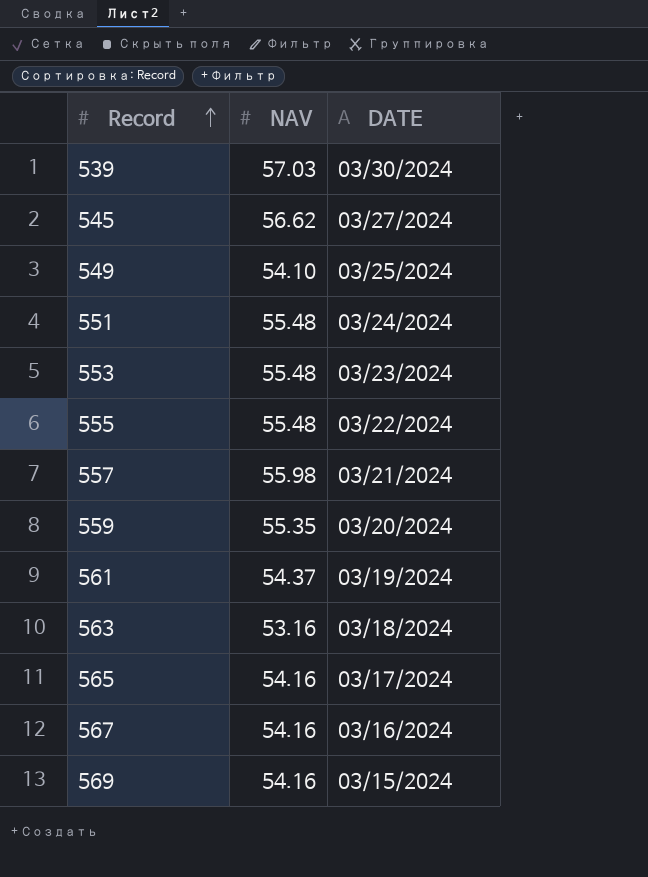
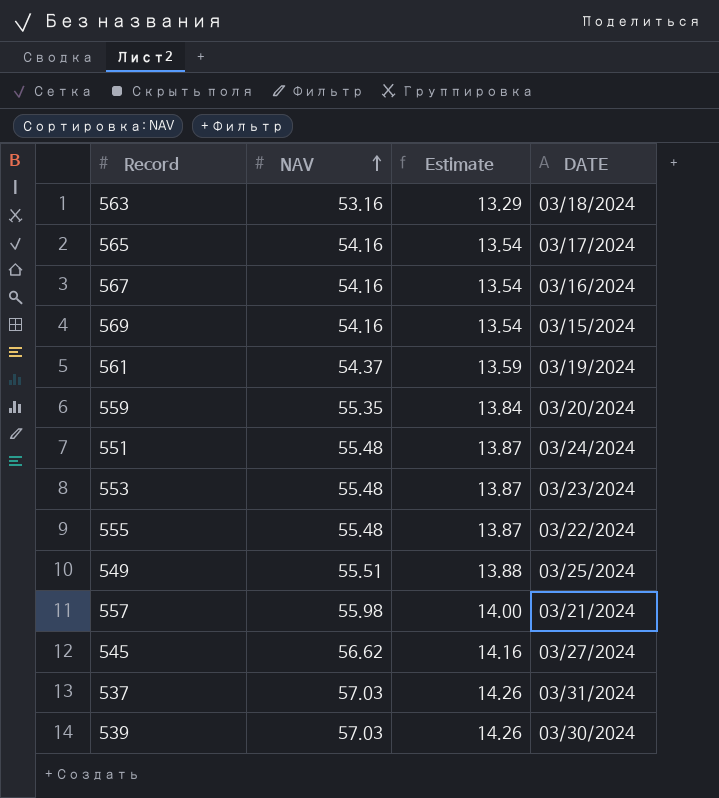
row order: Record ascending -> NAV ascending
column Estimate | formula: none -> [NAV] * 0.25
549 | NAV: 54.10 -> 55.51
row 537: none -> 57.03 | 14.26 | 03/31/2024

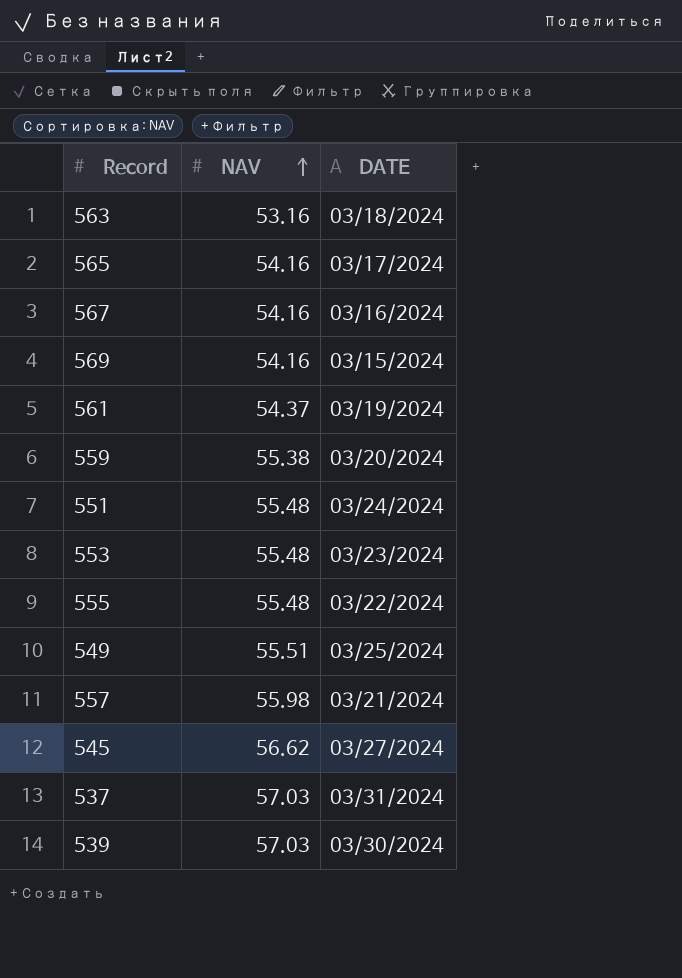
column Estimate | formula: [NAV] * 0.25 -> none
559 | NAV: 55.35 -> 55.38

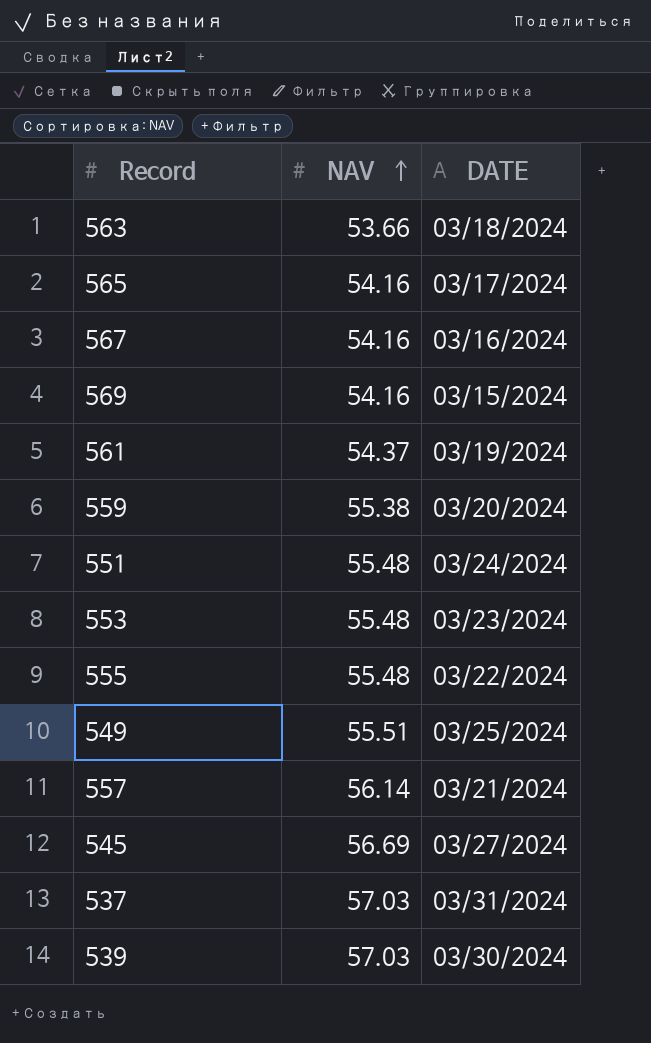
563 | NAV: 53.16 -> 53.66
557 | NAV: 55.98 -> 56.14
545 | NAV: 56.62 -> 56.69

